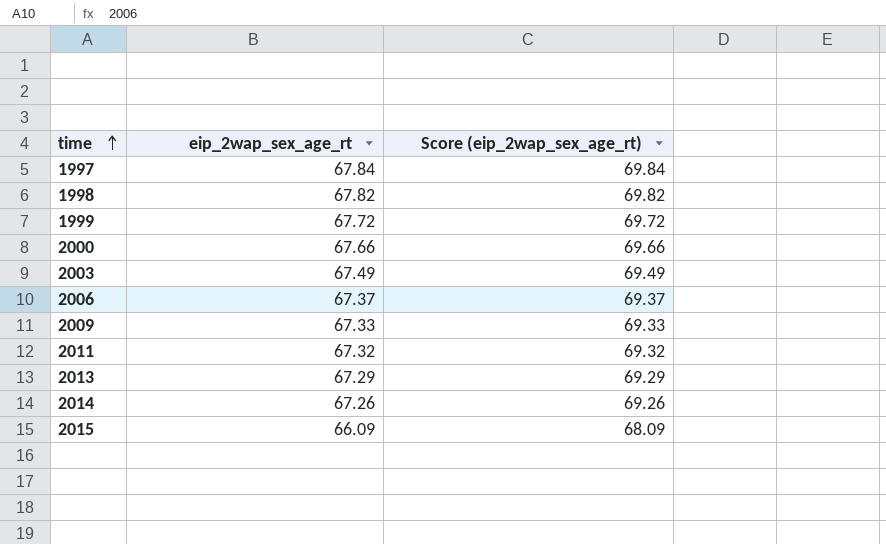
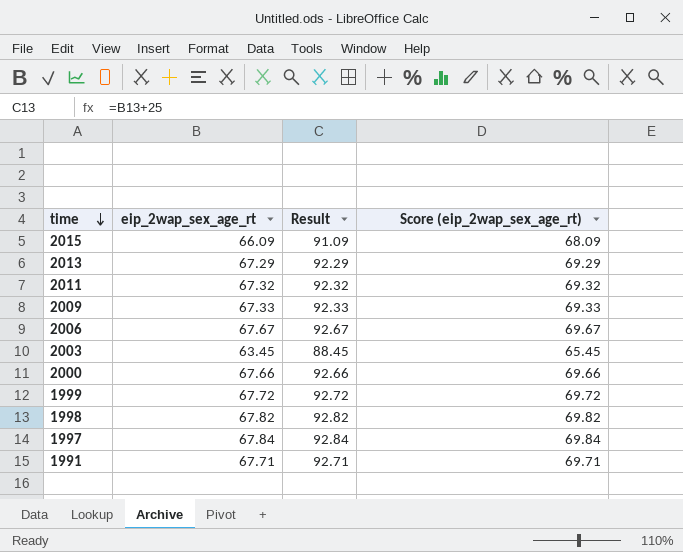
row order: time ascending -> time descending
column Result | formula: none -> [eip_2wap_sex_age_rt] + 25
row 2014: 67.26 | 69.26 -> none
2006 | eip_2wap_sex_age_rt: 67.37 -> 67.67
2006 | Score (eip_2wap_sex_age_rt): 69.37 -> 69.67
2003 | eip_2wap_sex_age_rt: 67.49 -> 63.45
2003 | Score (eip_2wap_sex_age_rt): 69.49 -> 65.45
row 1991: none -> 67.71 | 92.71 | 69.71

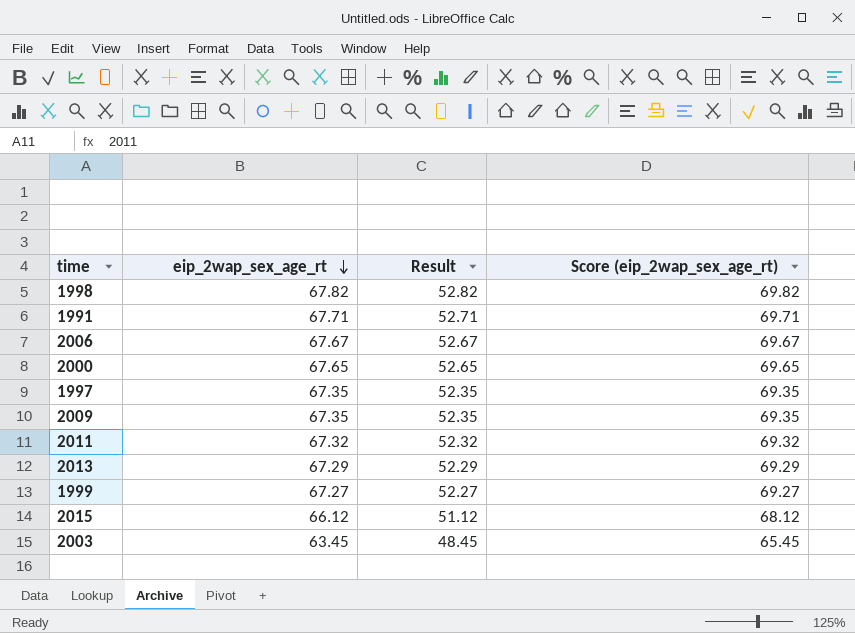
row order: time descending -> eip_2wap_sex_age_rt descending
column Result | formula: [eip_2wap_sex_age_rt] + 25 -> [eip_2wap_sex_age_rt] - 15
2000 | eip_2wap_sex_age_rt: 67.66 -> 67.65
2000 | Score (eip_2wap_sex_age_rt): 69.66 -> 69.65
1997 | eip_2wap_sex_age_rt: 67.84 -> 67.35
1997 | Score (eip_2wap_sex_age_rt): 69.84 -> 69.35
2009 | eip_2wap_sex_age_rt: 67.33 -> 67.35
2009 | Score (eip_2wap_sex_age_rt): 69.33 -> 69.35
1999 | eip_2wap_sex_age_rt: 67.72 -> 67.27
1999 | Score (eip_2wap_sex_age_rt): 69.72 -> 69.27
2015 | eip_2wap_sex_age_rt: 66.09 -> 66.12
2015 | Score (eip_2wap_sex_age_rt): 68.09 -> 68.12

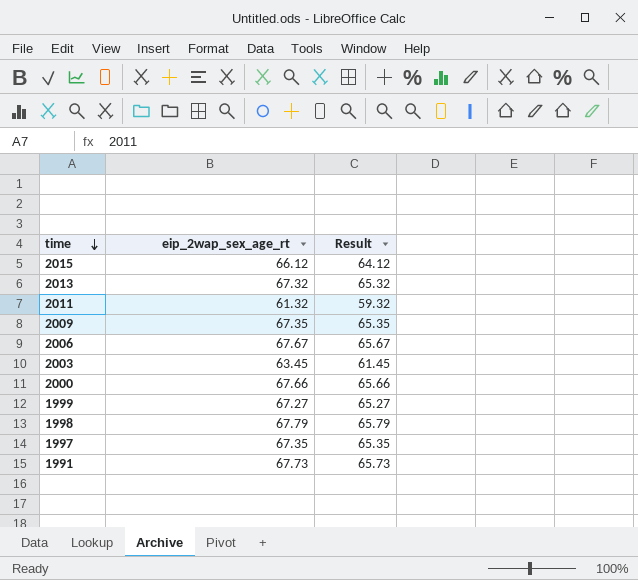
row order: eip_2wap_sex_age_rt descending -> time descending
column Score (eip_2wap_sex_age_rt) | formula: [eip_2wap_sex_age_rt] + 2 -> none
column Result | formula: [eip_2wap_sex_age_rt] - 15 -> [eip_2wap_sex_age_rt] - 2
2013 | eip_2wap_sex_age_rt: 67.29 -> 67.32
2011 | eip_2wap_sex_age_rt: 67.32 -> 61.32
2000 | eip_2wap_sex_age_rt: 67.65 -> 67.66
1998 | eip_2wap_sex_age_rt: 67.82 -> 67.79
1991 | eip_2wap_sex_age_rt: 67.71 -> 67.73

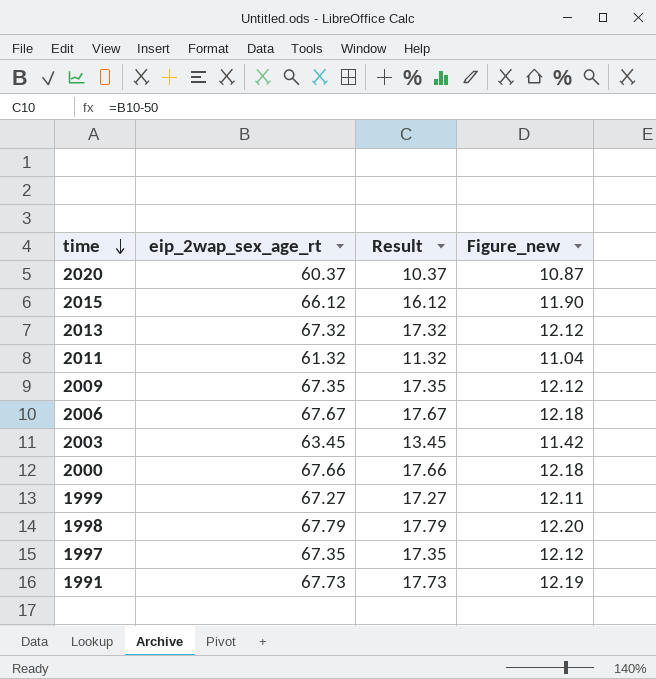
column Result | formula: [eip_2wap_sex_age_rt] - 2 -> [eip_2wap_sex_age_rt] - 50
column Figure_new | formula: none -> [eip_2wap_sex_age_rt] * 0.18
row 2020: none -> 60.37 | 10.37 | 10.87

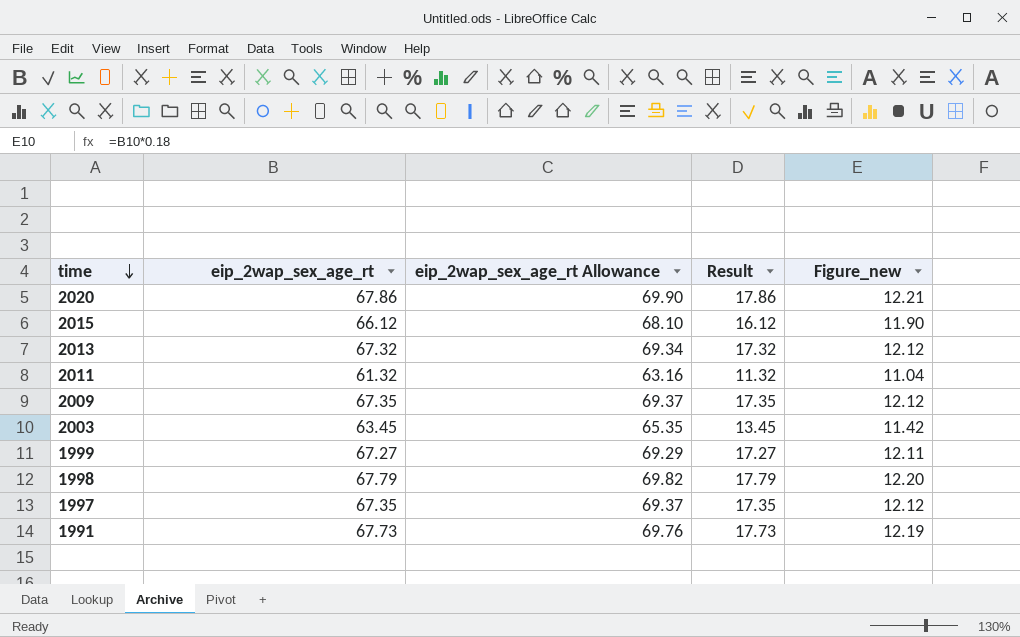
column eip_2wap_sex_age_rt Allowance | formula: none -> [eip_2wap_sex_age_rt] * 1.03
row 2006: 67.67 | 17.67 | 12.18 -> none
row 2000: 67.66 | 17.66 | 12.18 -> none
2020 | eip_2wap_sex_age_rt: 60.37 -> 67.86
2020 | Result: 10.37 -> 17.86
2020 | Figure_new: 10.87 -> 12.21

